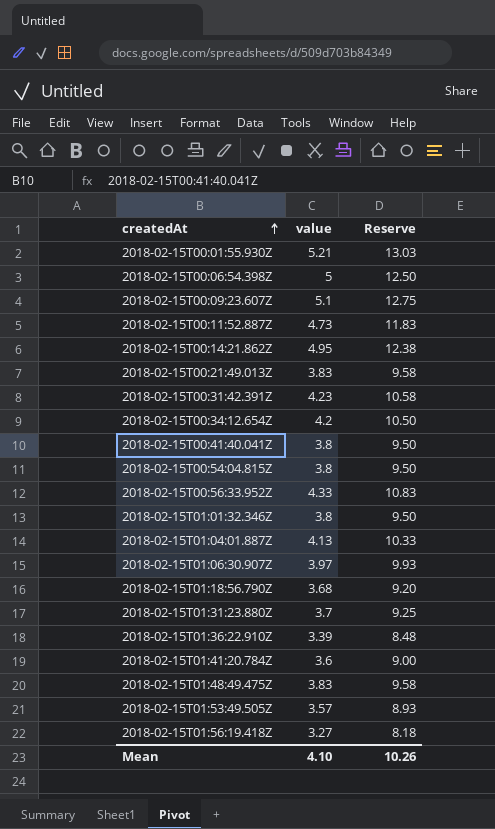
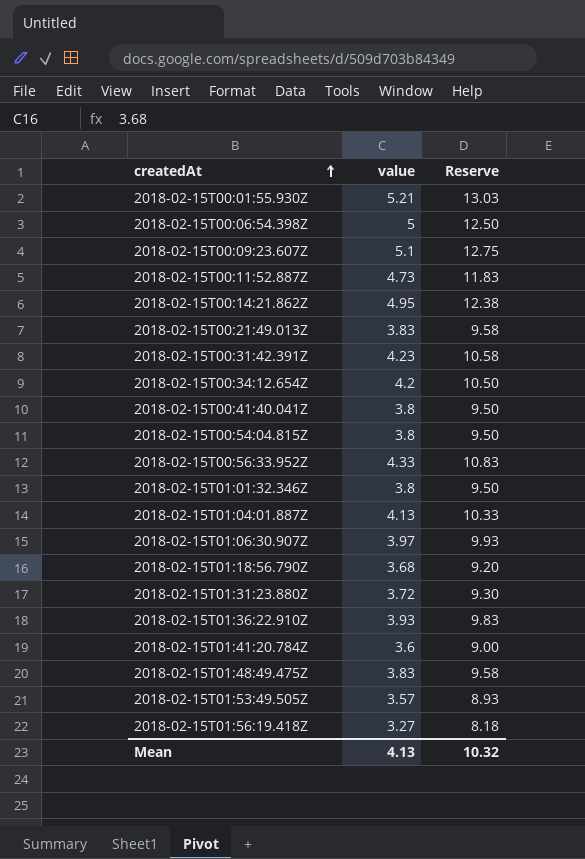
2018-02-15T01:31:23.880Z | value: 3.7 -> 3.72
2018-02-15T01:31:23.880Z | Reserve: 9.25 -> 9.30
2018-02-15T01:36:22.910Z | value: 3.39 -> 3.93
2018-02-15T01:36:22.910Z | Reserve: 8.48 -> 9.83
Mean | value: 4.10 -> 4.13
Mean | Reserve: 10.26 -> 10.32

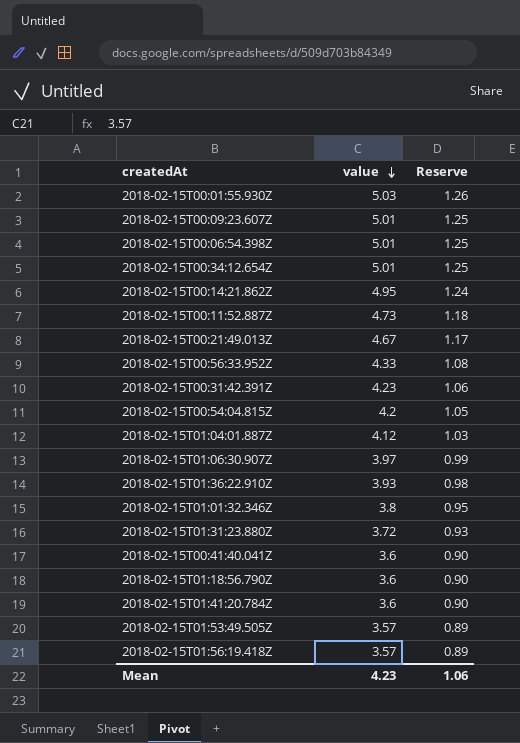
row order: createdAt ascending -> value descending
column Reserve | formula: [value] * 2.5 -> [value] * 0.25
row 2018-02-15T01:48:49.475Z: 3.83 | 9.58 -> none
2018-02-15T00:01:55.930Z | value: 5.21 -> 5.03
2018-02-15T00:09:23.607Z | value: 5.1 -> 5.01
2018-02-15T00:06:54.398Z | value: 5 -> 5.01
2018-02-15T00:34:12.654Z | value: 4.2 -> 5.01
2018-02-15T00:21:49.013Z | value: 3.83 -> 4.67
2018-02-15T00:54:04.815Z | value: 3.8 -> 4.2
2018-02-15T01:04:01.887Z | value: 4.13 -> 4.12
2018-02-15T00:41:40.041Z | value: 3.8 -> 3.6
2018-02-15T01:18:56.790Z | value: 3.68 -> 3.6
2018-02-15T01:56:19.418Z | value: 3.27 -> 3.57
Mean | value: 4.13 -> 4.23
Mean | Reserve: 10.32 -> 1.06

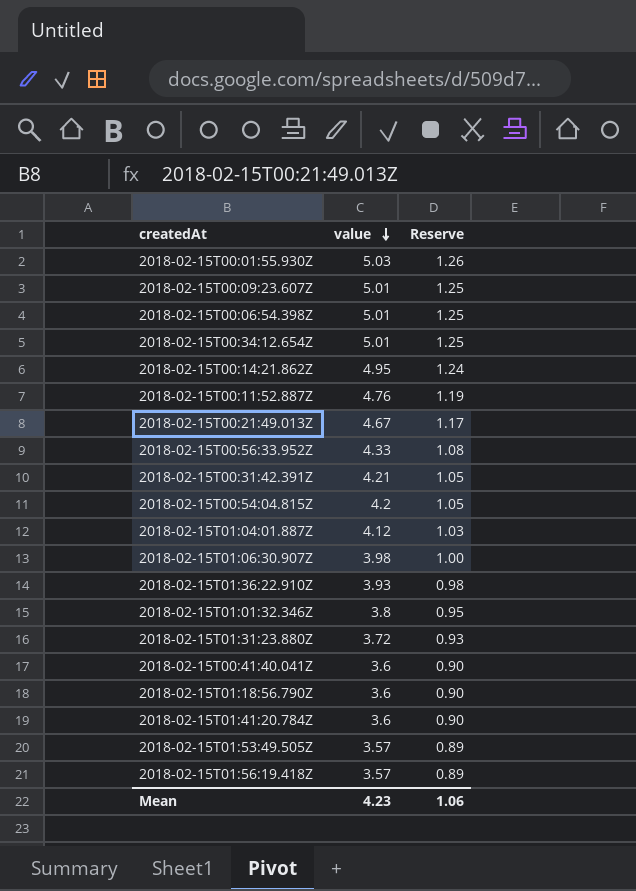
2018-02-15T00:11:52.887Z | value: 4.73 -> 4.76
2018-02-15T00:11:52.887Z | Reserve: 1.18 -> 1.19
2018-02-15T00:31:42.391Z | value: 4.23 -> 4.21
2018-02-15T00:31:42.391Z | Reserve: 1.06 -> 1.05
2018-02-15T01:06:30.907Z | value: 3.97 -> 3.98
2018-02-15T01:06:30.907Z | Reserve: 0.99 -> 1.00

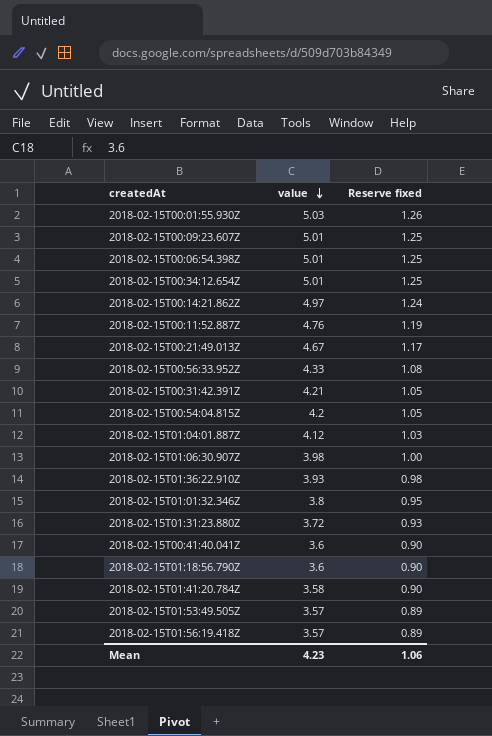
column name: Reserve -> Reserve fixed
2018-02-15T00:14:21.862Z | value: 4.95 -> 4.97
2018-02-15T01:41:20.784Z | value: 3.6 -> 3.58

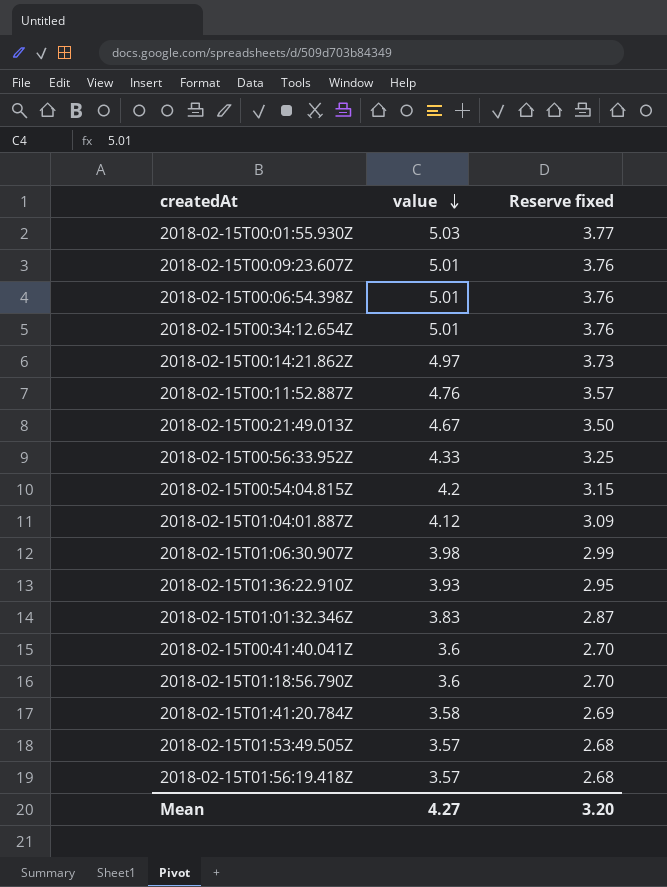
column Reserve fixed | formula: [value] * 0.25 -> [value] * 0.75
row 2018-02-15T00:31:42.391Z: 4.21 | 1.05 -> none
row 2018-02-15T01:31:23.880Z: 3.72 | 0.93 -> none
2018-02-15T01:01:32.346Z | value: 3.8 -> 3.83
Mean | value: 4.23 -> 4.27
Mean | Reserve fixed: 1.06 -> 3.20

